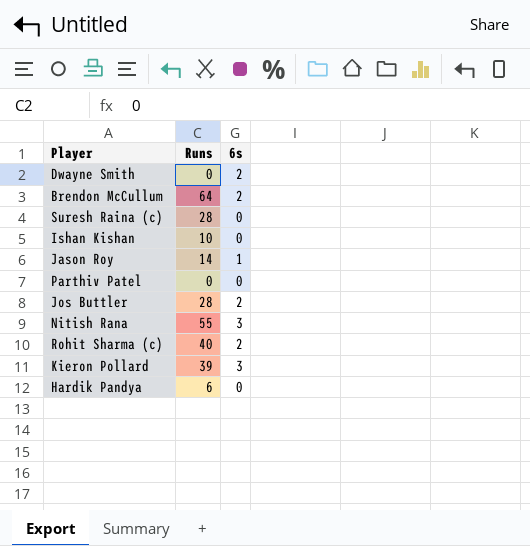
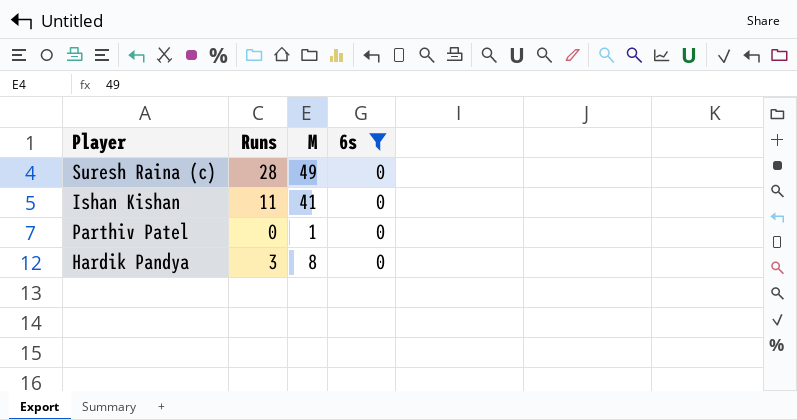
filter: none -> 6s = 0
column M | position: none -> 3
Ishan Kishan | Runs: 10 -> 11
Hardik Pandya | Runs: 6 -> 3

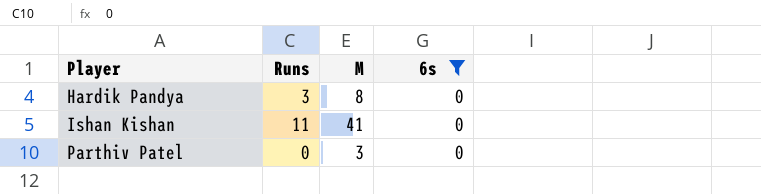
row order: none -> Player ascending
row Suresh Raina (c): 28 | 49 | 0 -> none
Parthiv Patel | M: 1 -> 3

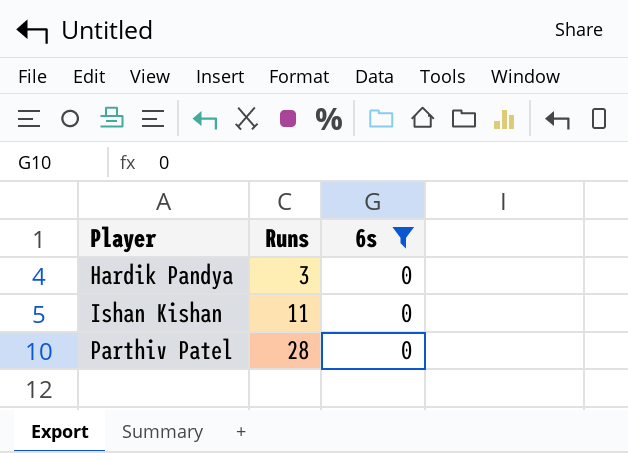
column M | position: 3 -> none
Parthiv Patel | Runs: 0 -> 28

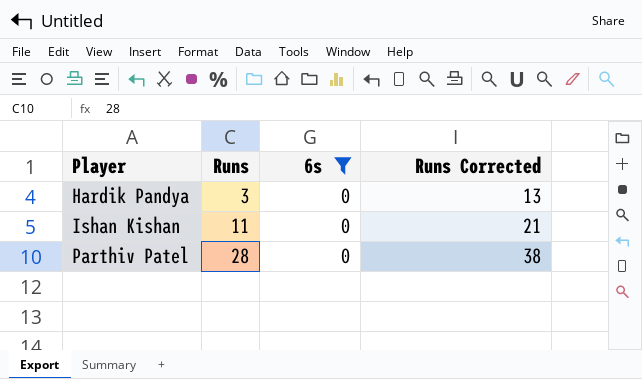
column Runs Corrected | formula: none -> [Runs] + 10

